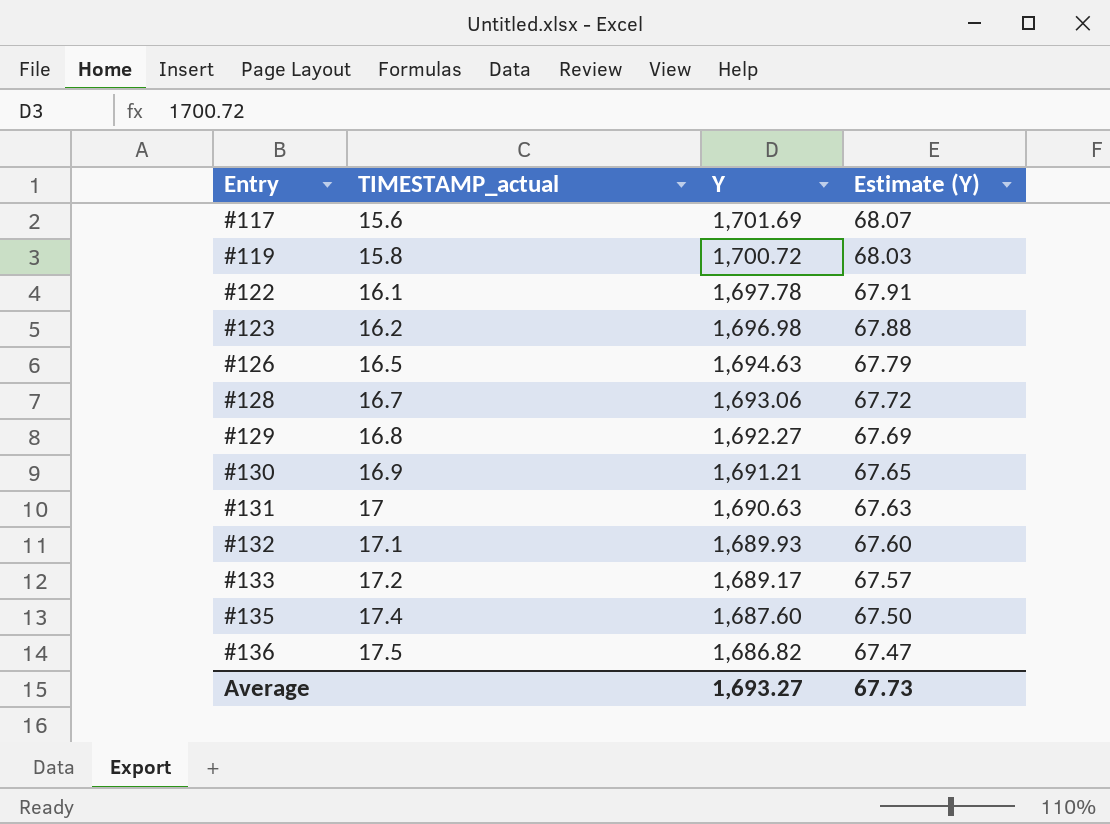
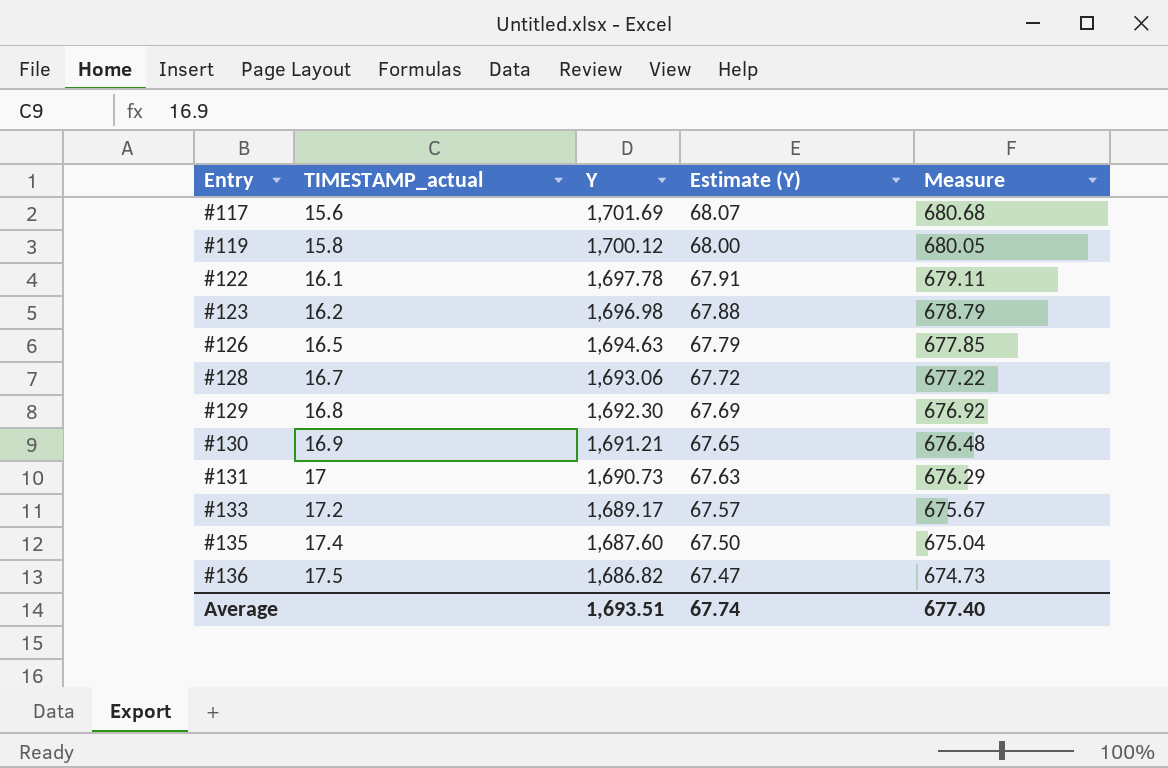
column Measure | formula: none -> [Y] * 0.4
row #132: 17.1 | 1,689.93 | 67.60 -> none
#119 | Y: 1,700.72 -> 1,700.12
#119 | Estimate (Y): 68.03 -> 68.00
#129 | Y: 1,692.27 -> 1,692.30
#131 | Y: 1,690.63 -> 1,690.73
Average | Y: 1,693.27 -> 1,693.51
Average | Estimate (Y): 67.73 -> 67.74

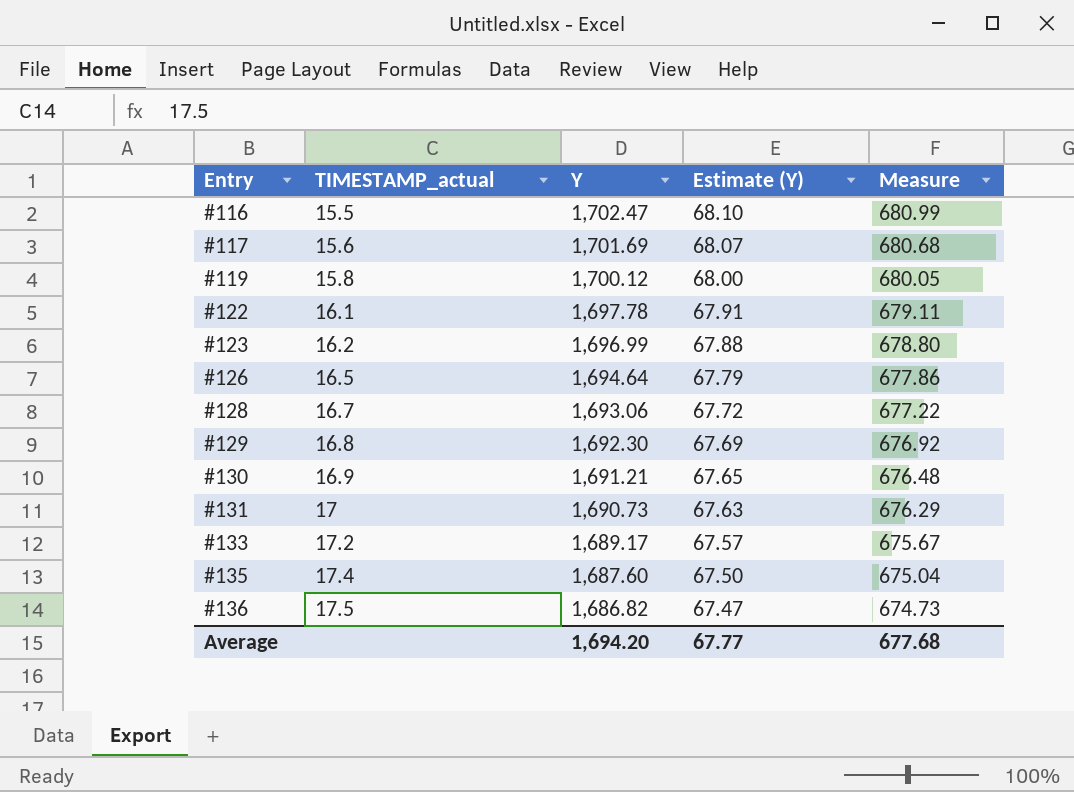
row #116: none -> 15.5 | 1,702.47 | 68.10 | 680.99
#123 | Y: 1,696.98 -> 1,696.99
#123 | Measure: 678.79 -> 678.80
#126 | Y: 1,694.63 -> 1,694.64
#126 | Measure: 677.85 -> 677.86
Average | Y: 1,693.51 -> 1,694.20
Average | Estimate (Y): 67.74 -> 67.77
Average | Measure: 677.40 -> 677.68

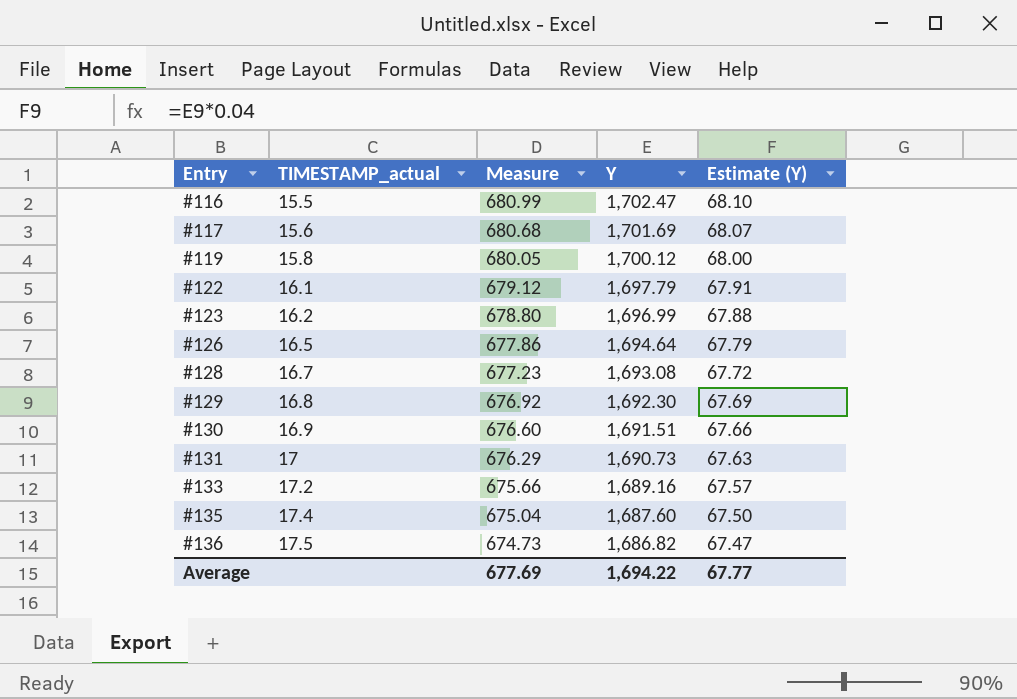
column Measure | position: 5 -> 3
#122 | Measure: 679.11 -> 679.12
#122 | Y: 1,697.78 -> 1,697.79
#128 | Measure: 677.22 -> 677.23
#128 | Y: 1,693.06 -> 1,693.08
#130 | Measure: 676.48 -> 676.60
#130 | Y: 1,691.21 -> 1,691.51
#130 | Estimate (Y): 67.65 -> 67.66
#133 | Measure: 675.67 -> 675.66
#133 | Y: 1,689.17 -> 1,689.16
Average | Measure: 677.68 -> 677.69
Average | Y: 1,694.20 -> 1,694.22

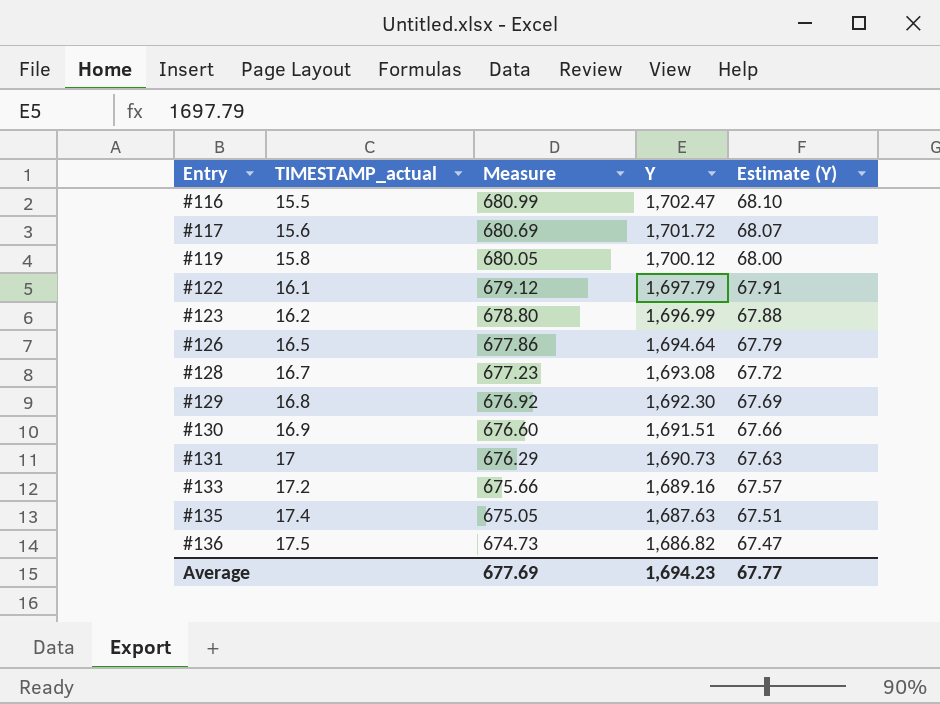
#117 | Measure: 680.68 -> 680.69
#117 | Y: 1,701.69 -> 1,701.72
#135 | Measure: 675.04 -> 675.05
#135 | Y: 1,687.60 -> 1,687.63
#135 | Estimate (Y): 67.50 -> 67.51
Average | Y: 1,694.22 -> 1,694.23

